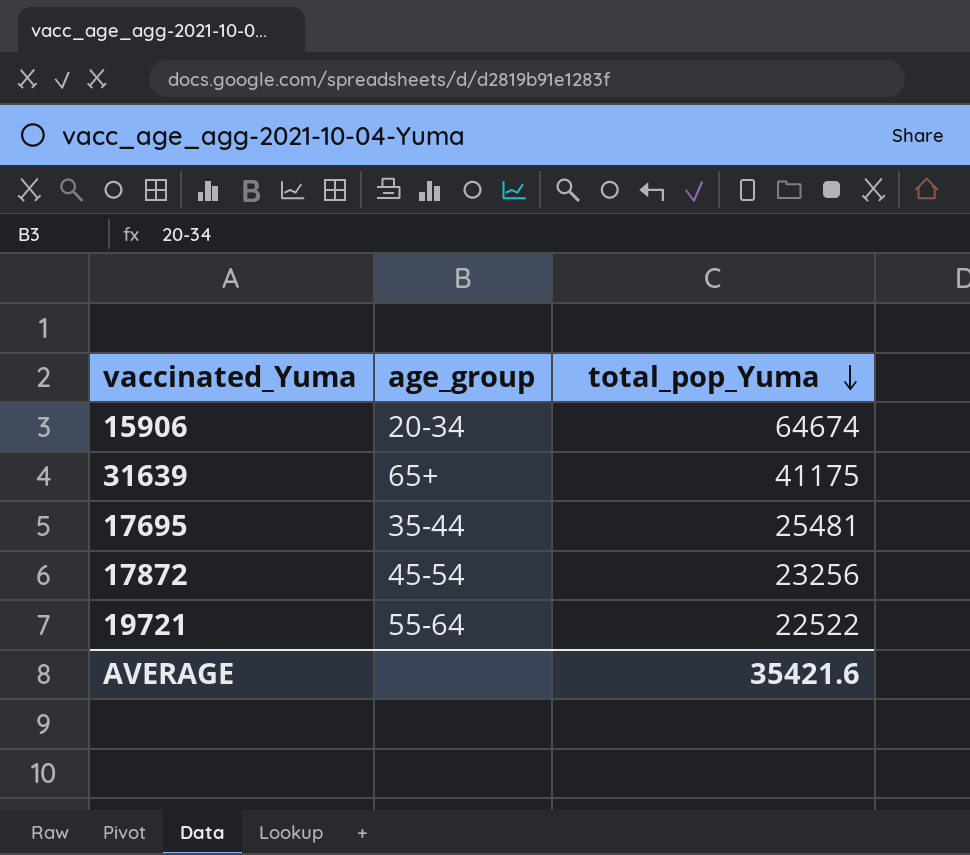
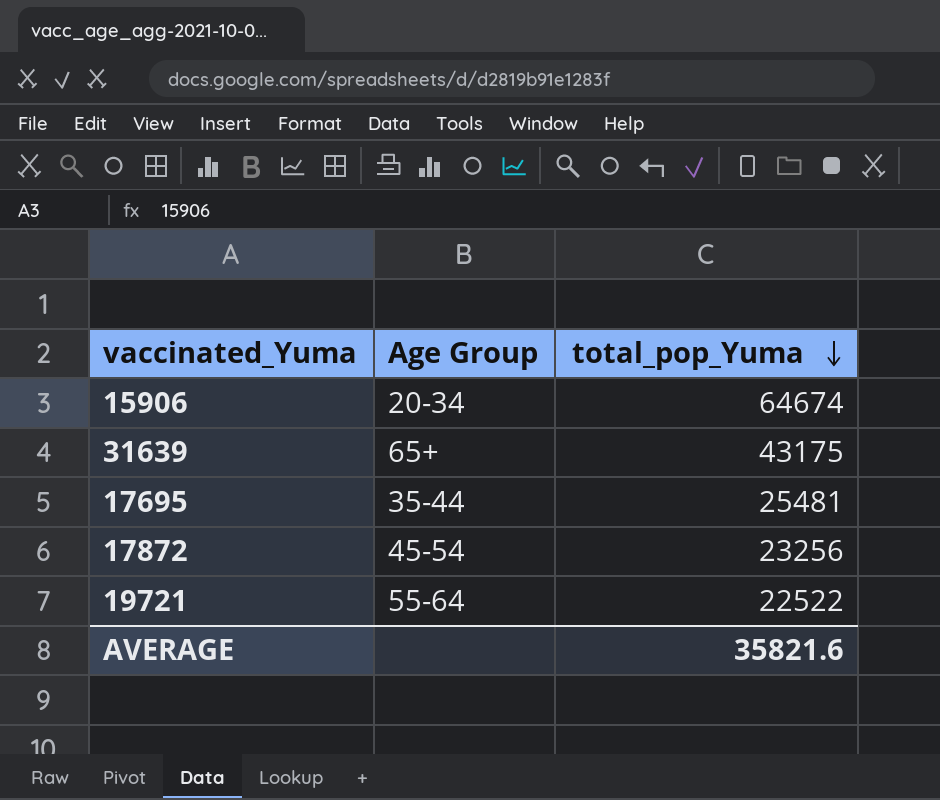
column name: age_group -> Age Group
31639 | total_pop_Yuma: 41175 -> 43175
AVERAGE | total_pop_Yuma: 35421.6 -> 35821.6

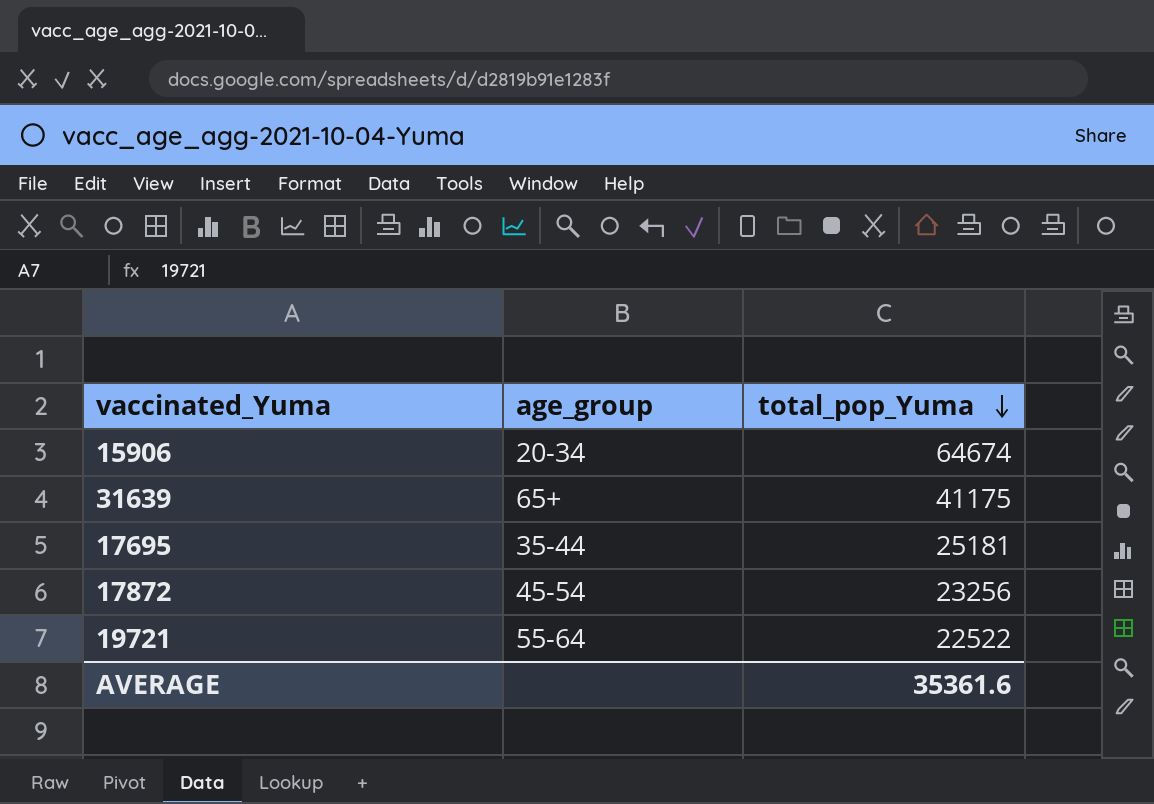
column name: Age Group -> age_group
31639 | total_pop_Yuma: 43175 -> 41175
17695 | total_pop_Yuma: 25481 -> 25181
AVERAGE | total_pop_Yuma: 35821.6 -> 35361.6

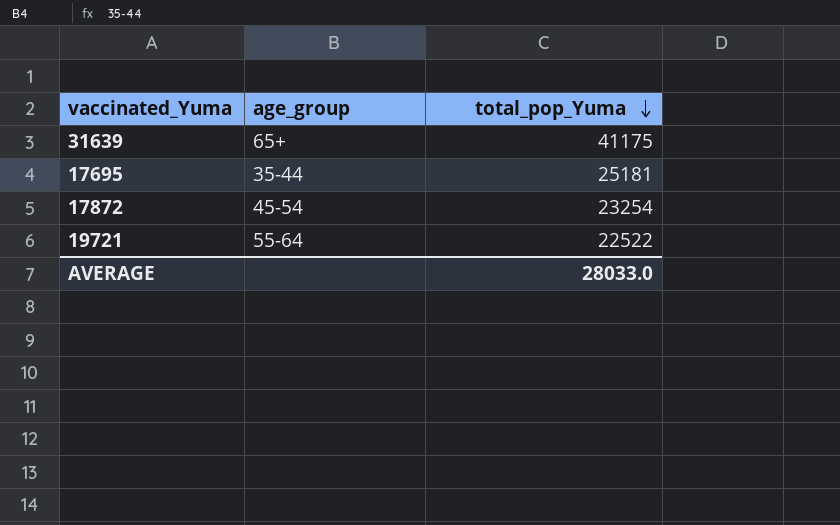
row 15906: 20-34 | 64674 -> none
17872 | total_pop_Yuma: 23256 -> 23254
AVERAGE | total_pop_Yuma: 35361.6 -> 28033.0

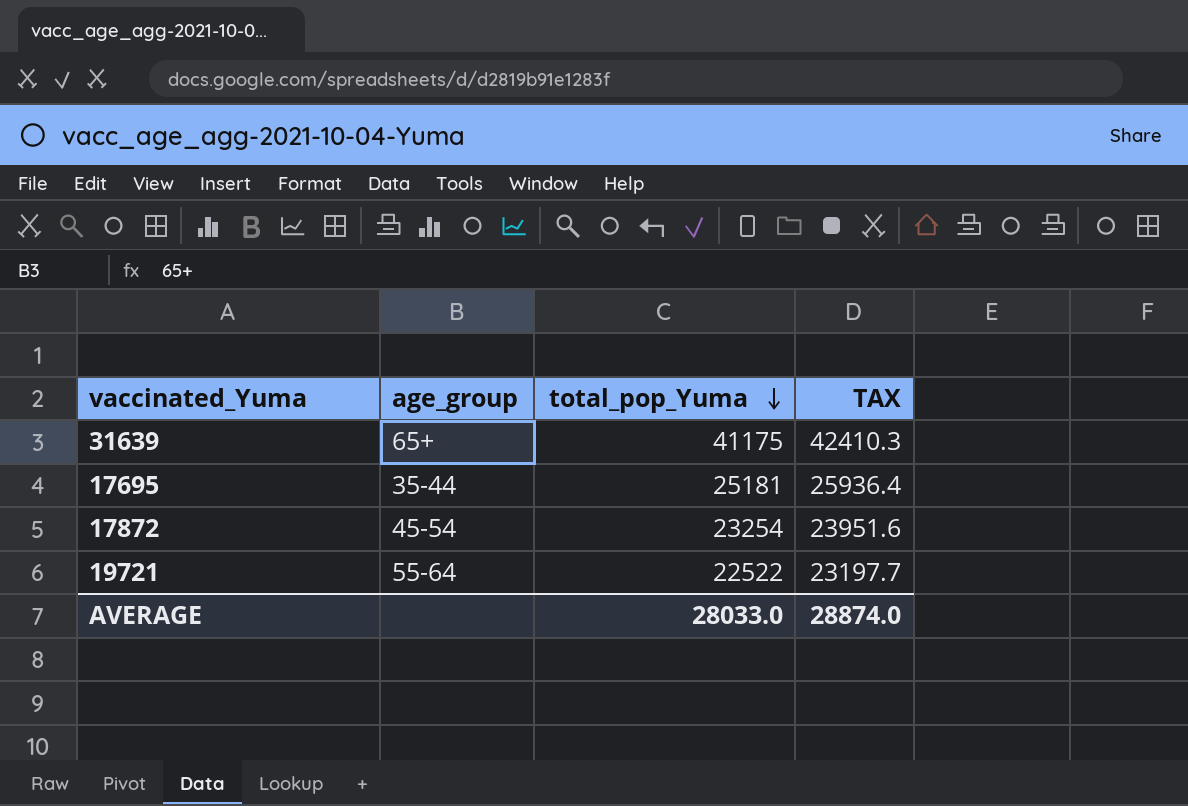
column TAX | formula: none -> [total_pop_Yuma] * 1.03

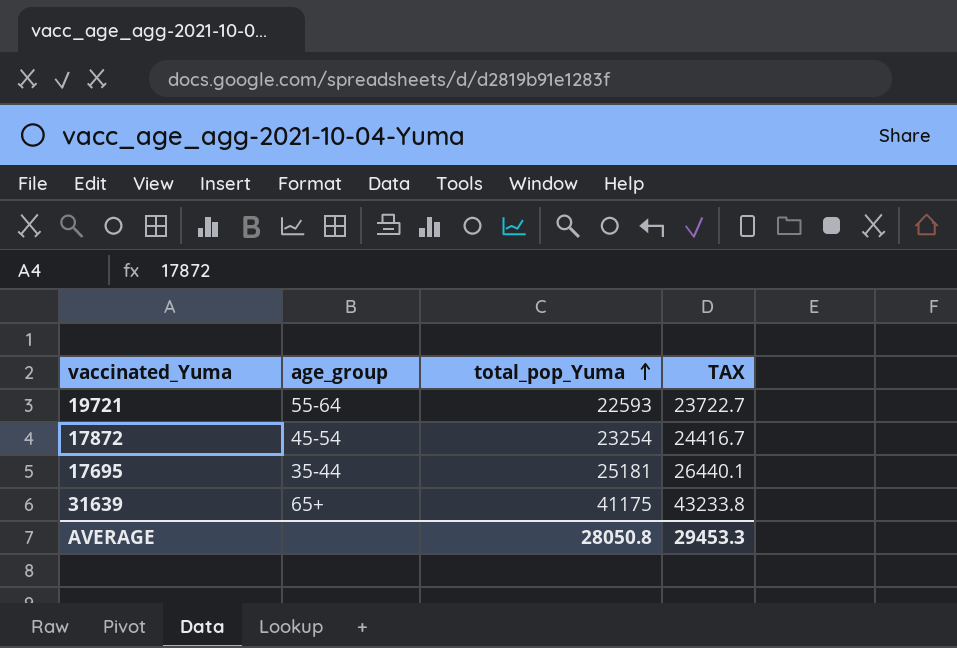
row order: total_pop_Yuma descending -> total_pop_Yuma ascending
column TAX | formula: [total_pop_Yuma] * 1.03 -> [total_pop_Yuma] * 1.05
19721 | total_pop_Yuma: 22522 -> 22593
AVERAGE | total_pop_Yuma: 28033.0 -> 28050.8
AVERAGE | TAX: 28874.0 -> 29453.3

